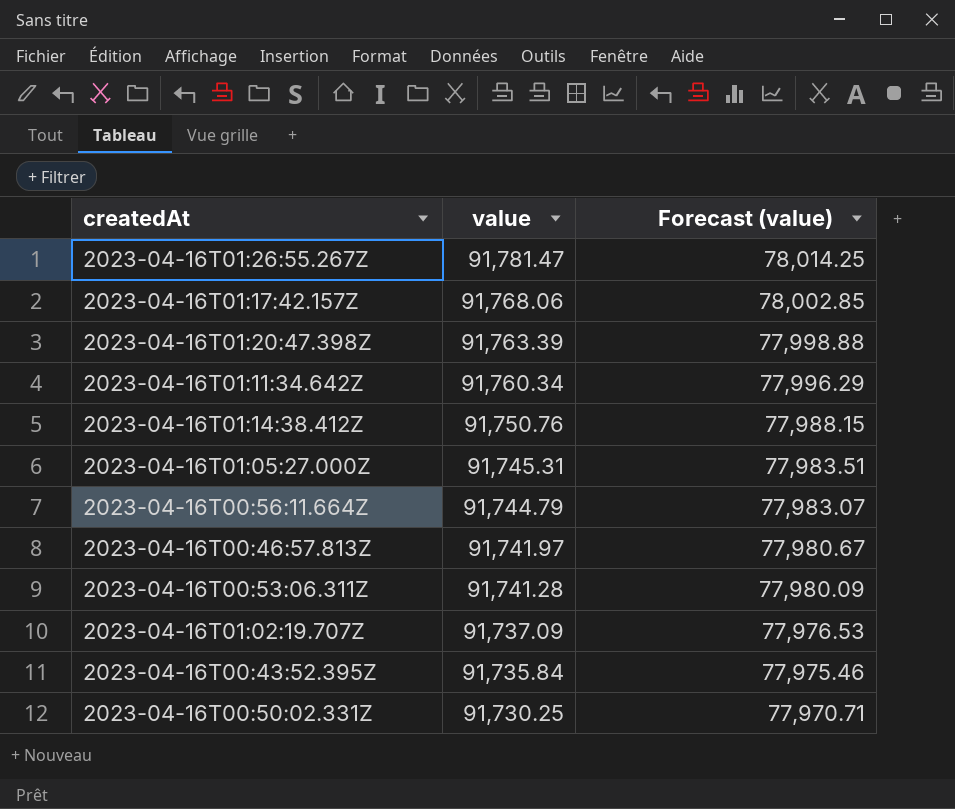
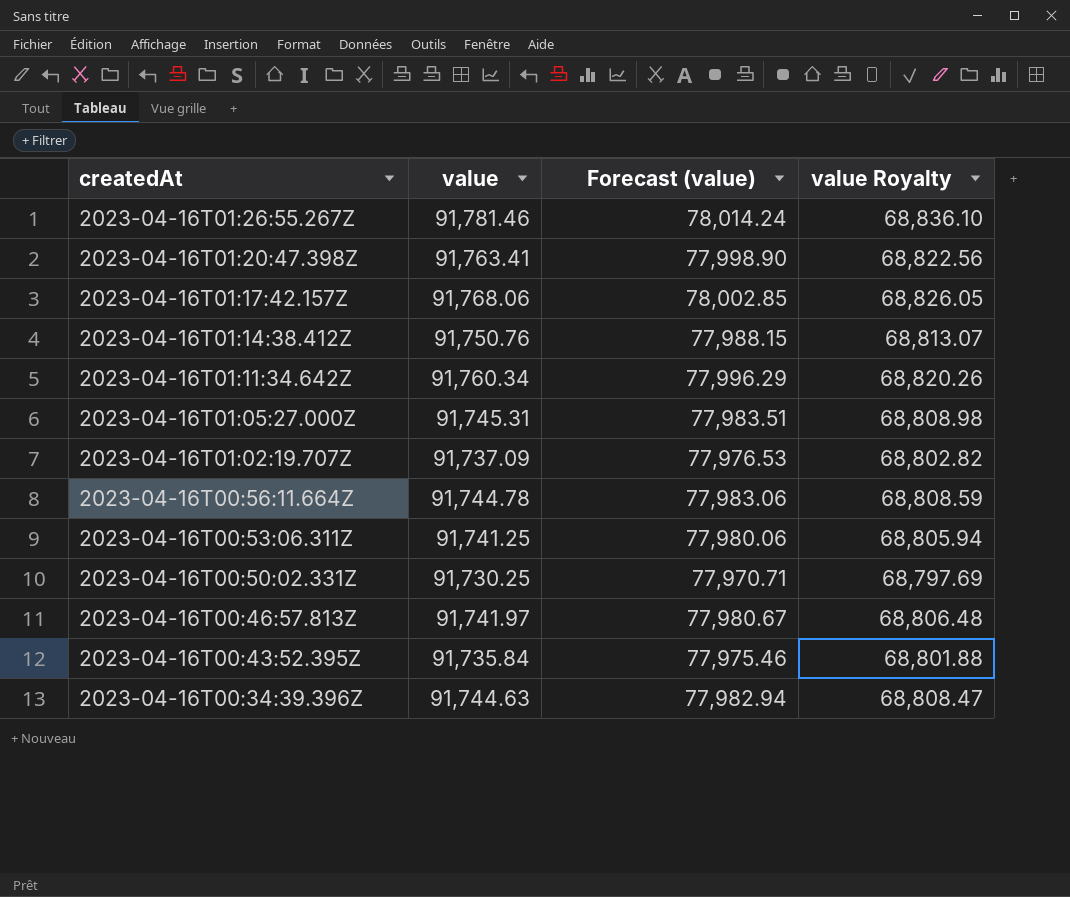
row order: value descending -> createdAt descending
column value Royalty | formula: none -> [value] * 0.75
2023-04-16T01:26:55.267Z | value: 91,781.47 -> 91,781.46
2023-04-16T01:26:55.267Z | Forecast (value): 78,014.25 -> 78,014.24
2023-04-16T01:20:47.398Z | value: 91,763.39 -> 91,763.41
2023-04-16T01:20:47.398Z | Forecast (value): 77,998.88 -> 77,998.90
2023-04-16T00:56:11.664Z | value: 91,744.79 -> 91,744.78
2023-04-16T00:56:11.664Z | Forecast (value): 77,983.07 -> 77,983.06
2023-04-16T00:53:06.311Z | value: 91,741.28 -> 91,741.25
2023-04-16T00:53:06.311Z | Forecast (value): 77,980.09 -> 77,980.06
row 2023-04-16T00:34:39.396Z: none -> 91,744.63 | 77,982.94 | 68,808.47

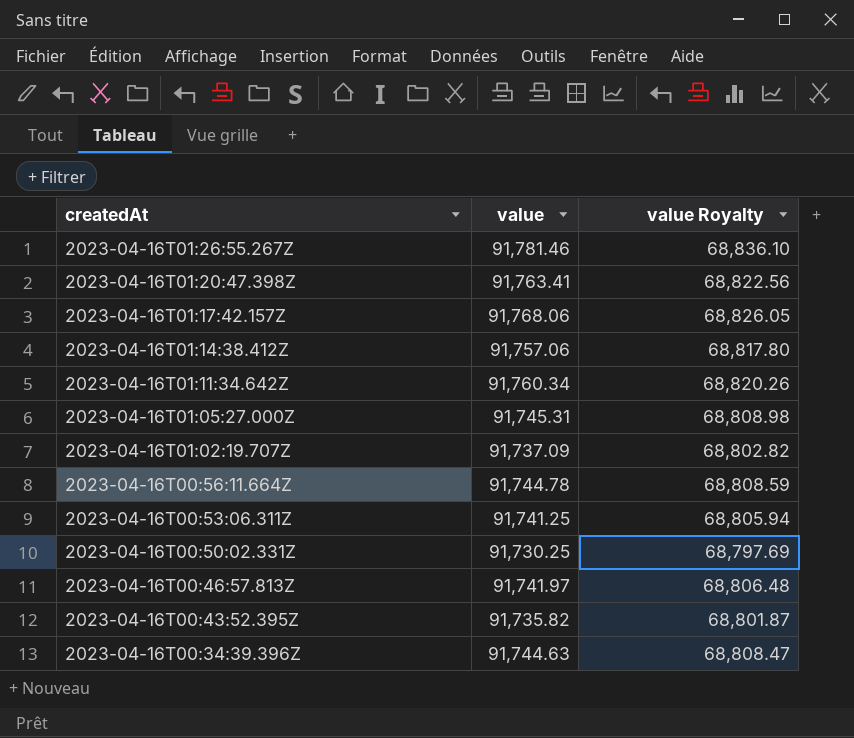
column Forecast (value) | formula: [value] * 0.85 -> none
2023-04-16T01:14:38.412Z | value: 91,750.76 -> 91,757.06
2023-04-16T01:14:38.412Z | value Royalty: 68,813.07 -> 68,817.80
2023-04-16T00:43:52.395Z | value: 91,735.84 -> 91,735.82
2023-04-16T00:43:52.395Z | value Royalty: 68,801.88 -> 68,801.87

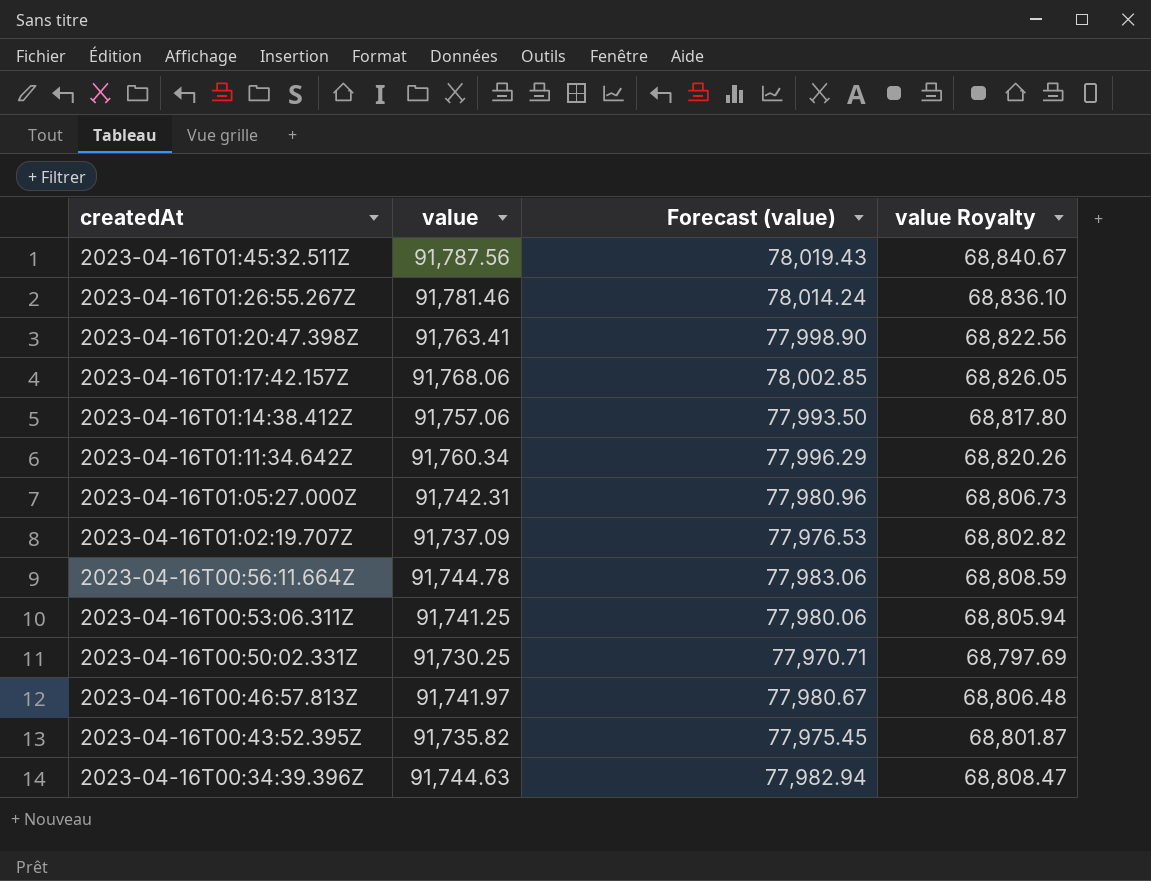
column Forecast (value) | formula: none -> [value] * 0.85
row 2023-04-16T01:45:32.511Z: none -> 91,787.56 | 78,019.43 | 68,840.67
2023-04-16T01:05:27.000Z | value: 91,745.31 -> 91,742.31
2023-04-16T01:05:27.000Z | value Royalty: 68,808.98 -> 68,806.73

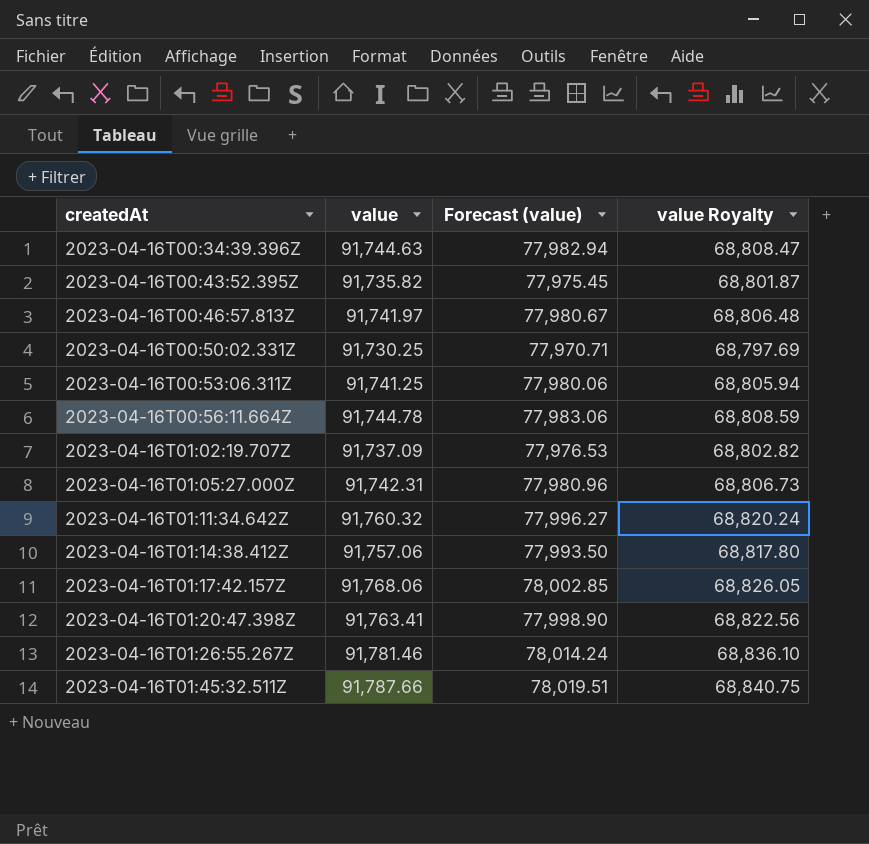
row order: createdAt descending -> createdAt ascending
2023-04-16T01:11:34.642Z | value: 91,760.34 -> 91,760.32
2023-04-16T01:11:34.642Z | Forecast (value): 77,996.29 -> 77,996.27
2023-04-16T01:11:34.642Z | value Royalty: 68,820.26 -> 68,820.24
2023-04-16T01:45:32.511Z | value: 91,787.56 -> 91,787.66
2023-04-16T01:45:32.511Z | Forecast (value): 78,019.43 -> 78,019.51
2023-04-16T01:45:32.511Z | value Royalty: 68,840.67 -> 68,840.75

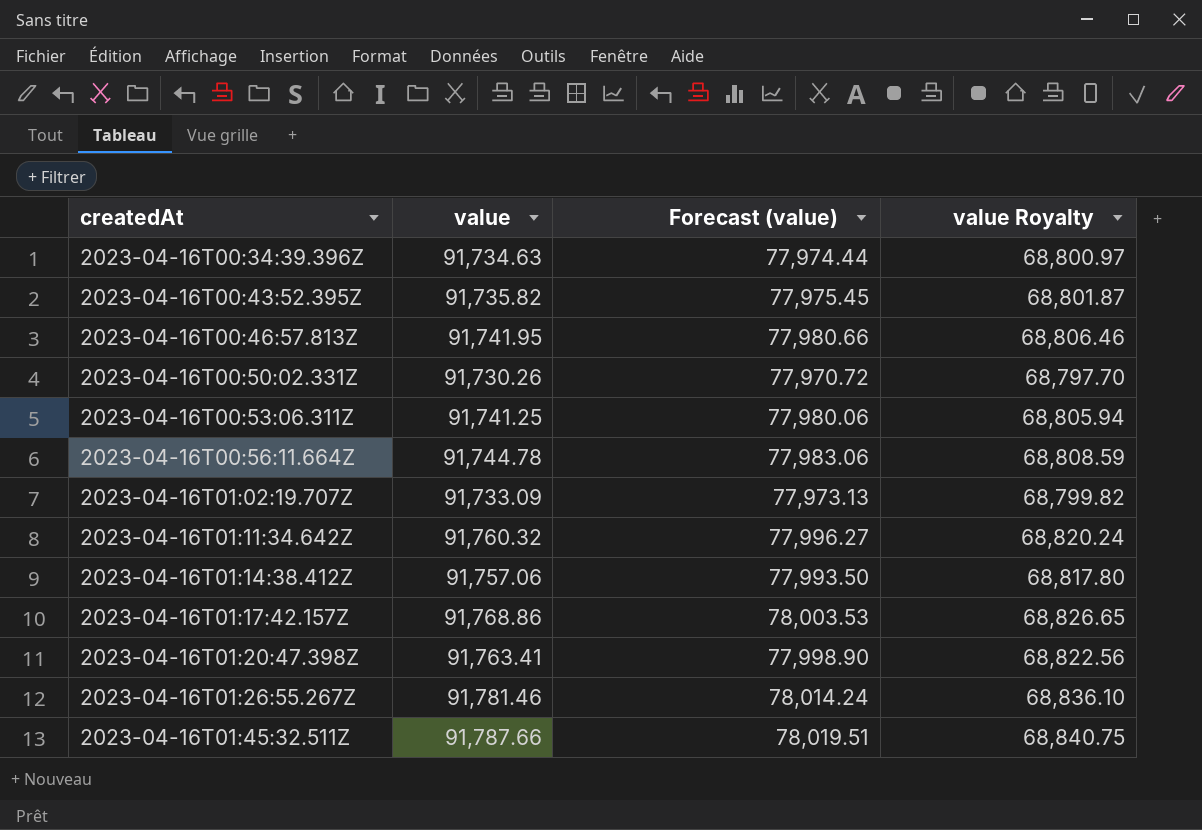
row 2023-04-16T01:05:27.000Z: 91,742.31 | 77,980.96 | 68,806.73 -> none
2023-04-16T00:34:39.396Z | value: 91,744.63 -> 91,734.63
2023-04-16T00:34:39.396Z | Forecast (value): 77,982.94 -> 77,974.44
2023-04-16T00:34:39.396Z | value Royalty: 68,808.47 -> 68,800.97
2023-04-16T00:46:57.813Z | value: 91,741.97 -> 91,741.95
2023-04-16T00:46:57.813Z | Forecast (value): 77,980.67 -> 77,980.66
2023-04-16T00:46:57.813Z | value Royalty: 68,806.48 -> 68,806.46
2023-04-16T00:50:02.331Z | value: 91,730.25 -> 91,730.26
2023-04-16T00:50:02.331Z | Forecast (value): 77,970.71 -> 77,970.72
2023-04-16T00:50:02.331Z | value Royalty: 68,797.69 -> 68,797.70
2023-04-16T01:02:19.707Z | value: 91,737.09 -> 91,733.09
2023-04-16T01:02:19.707Z | Forecast (value): 77,976.53 -> 77,973.13
2023-04-16T01:02:19.707Z | value Royalty: 68,802.82 -> 68,799.82
2023-04-16T01:17:42.157Z | value: 91,768.06 -> 91,768.86
2023-04-16T01:17:42.157Z | Forecast (value): 78,002.85 -> 78,003.53
2023-04-16T01:17:42.157Z | value Royalty: 68,826.05 -> 68,826.65

